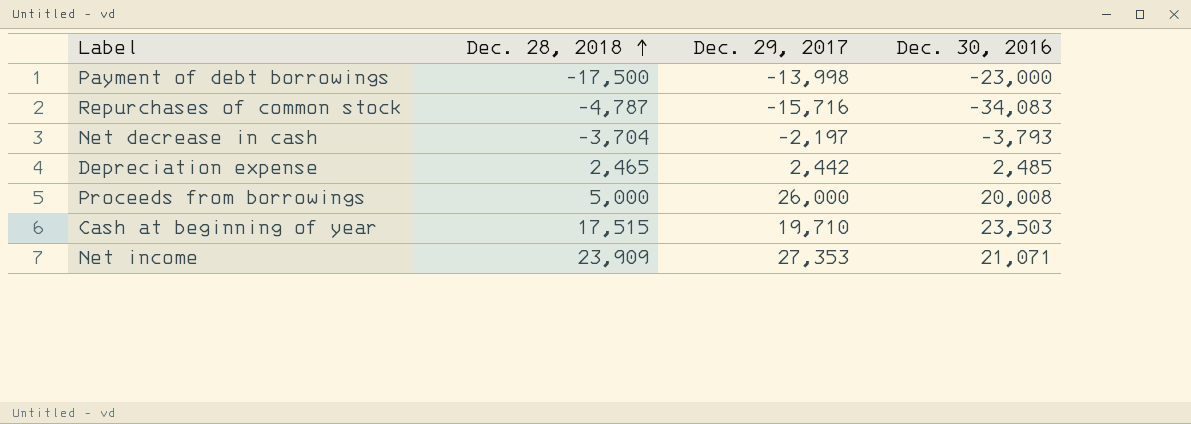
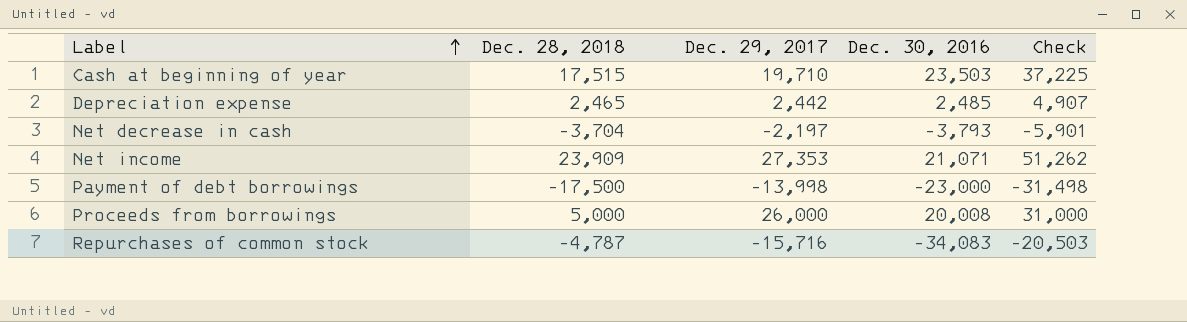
row order: Dec. 28, 2018 ascending -> Label ascending
column Check | formula: none -> [Dec. 28, 2018] + [Dec. 29, 2017]

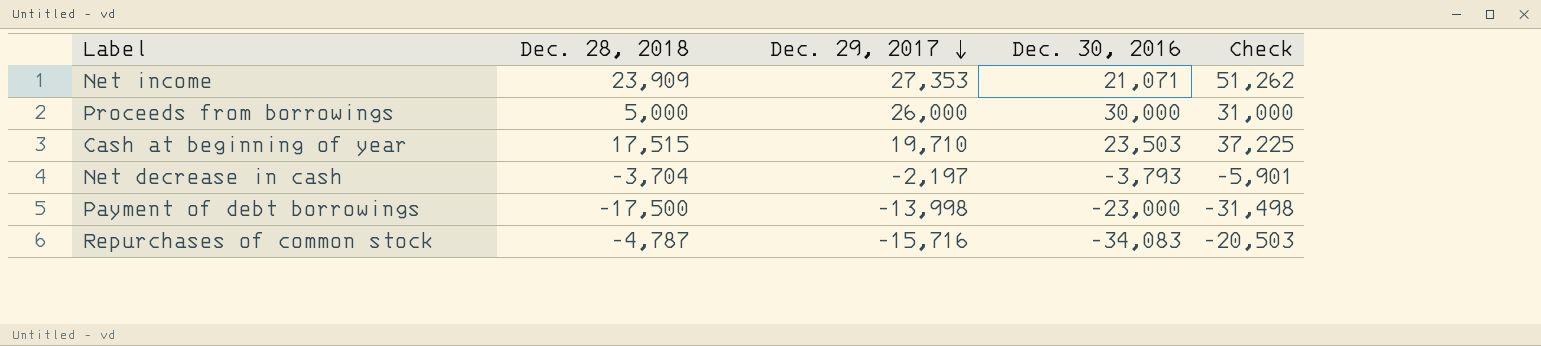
row order: Label ascending -> Dec. 29, 2017 descending
row Depreciation expense: 2,465 | 2,442 | 2,485 | 4,907 -> none
Proceeds from borrowings | Dec. 30, 2016: 20,008 -> 30,000

